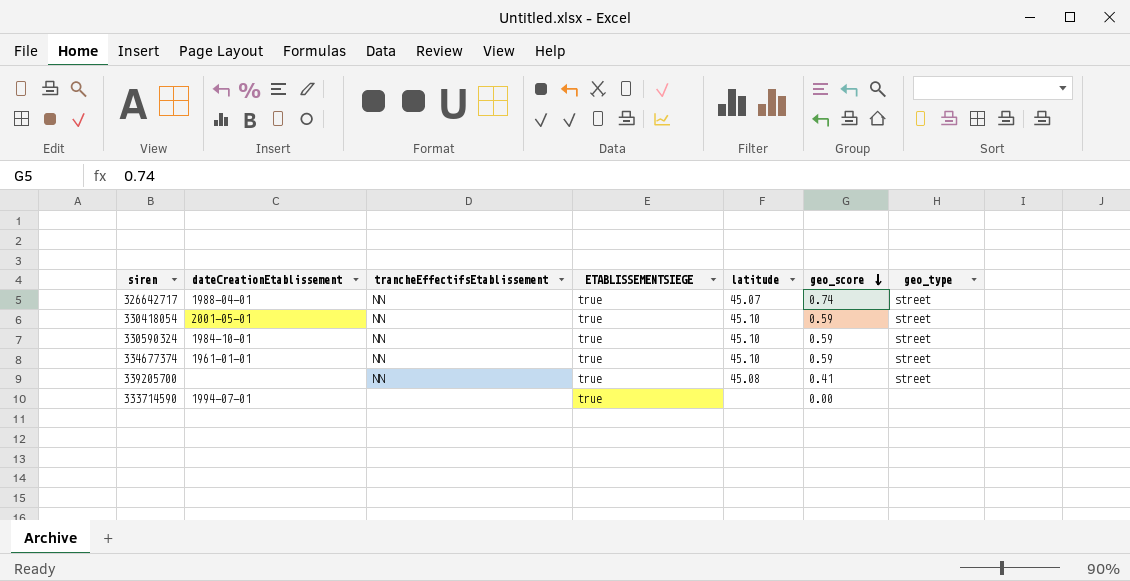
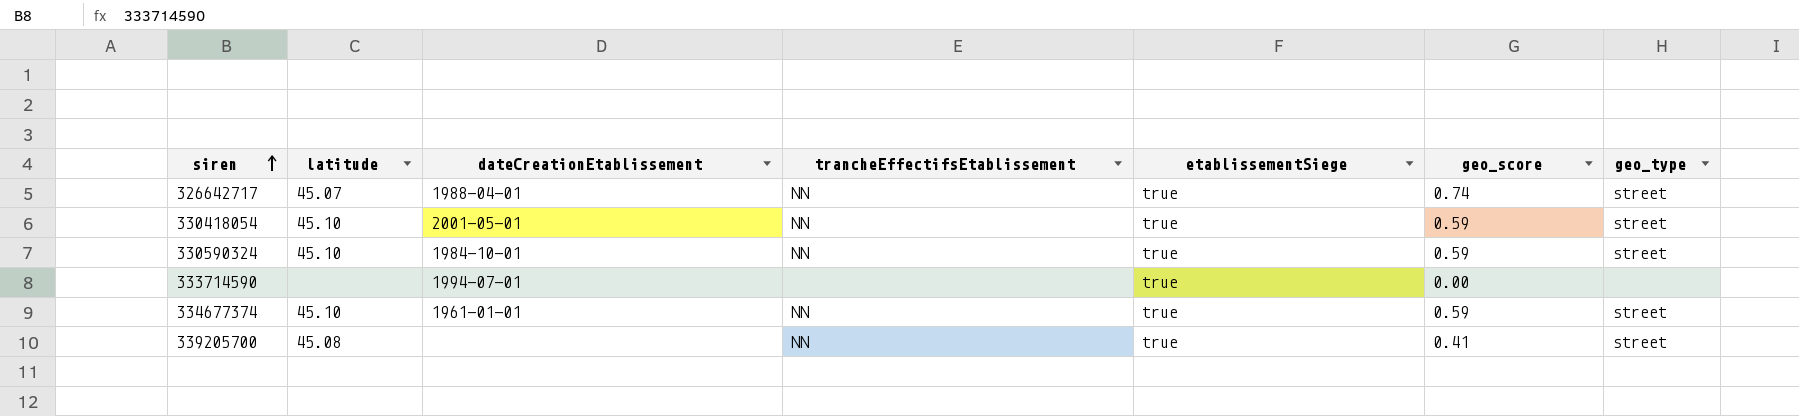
row order: geo_score descending -> siren ascending
column latitude | position: 5 -> 2
column name: ETABLISSEMENTSIEGE -> etablissementSiege

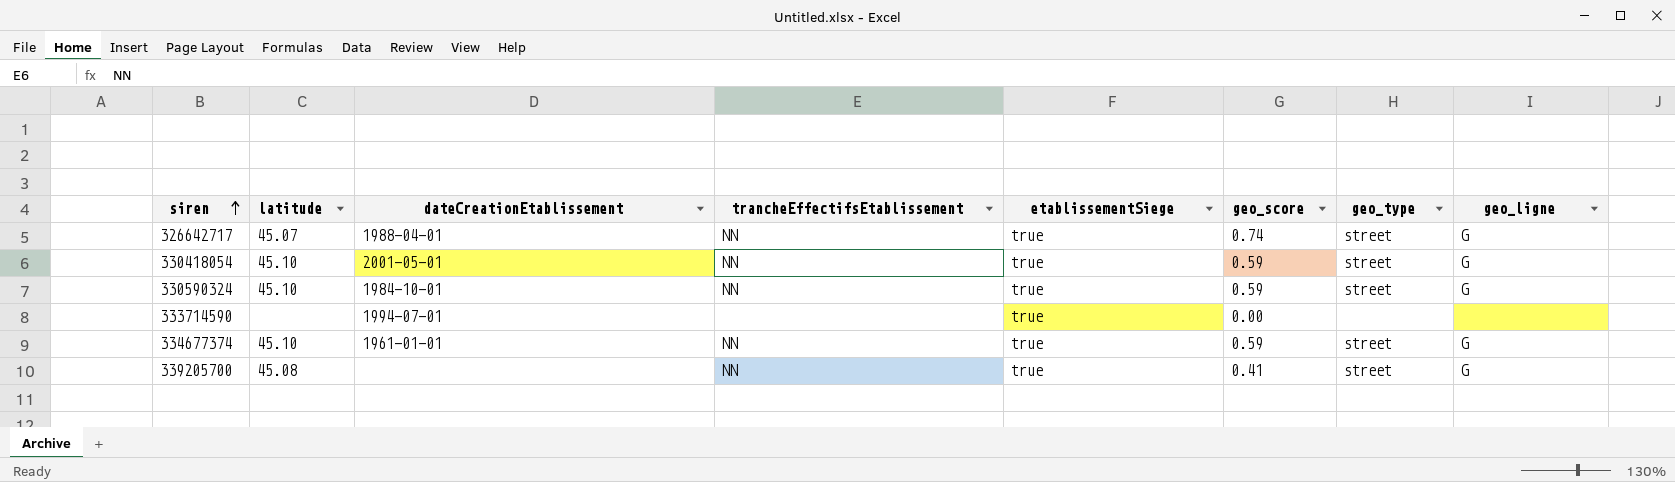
column geo_ligne | position: none -> 8

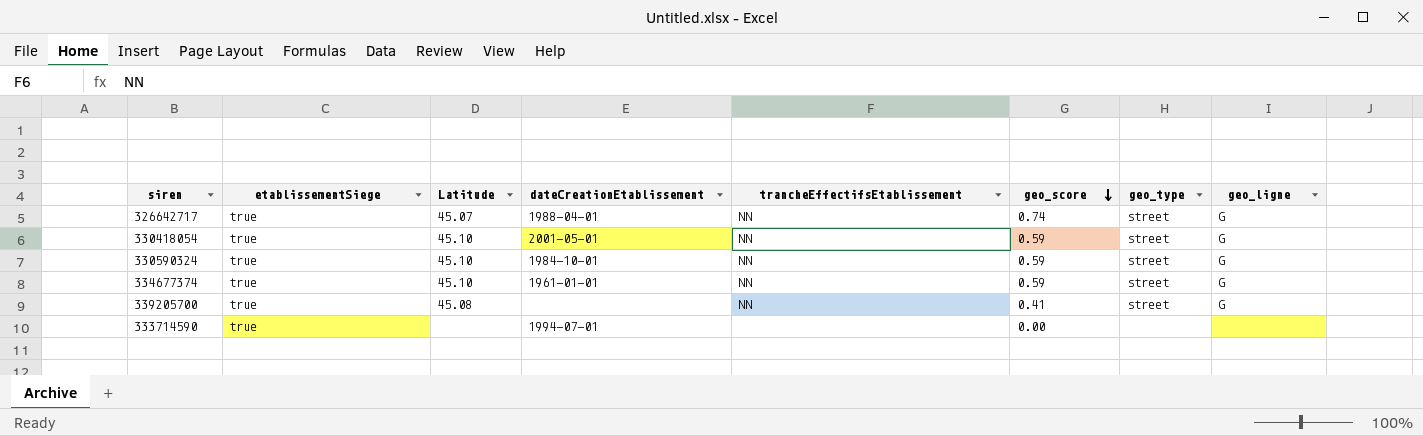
row order: siren ascending -> geo_score descending
column etablissementSiege | position: 5 -> 2
column name: latitude -> Latitude

